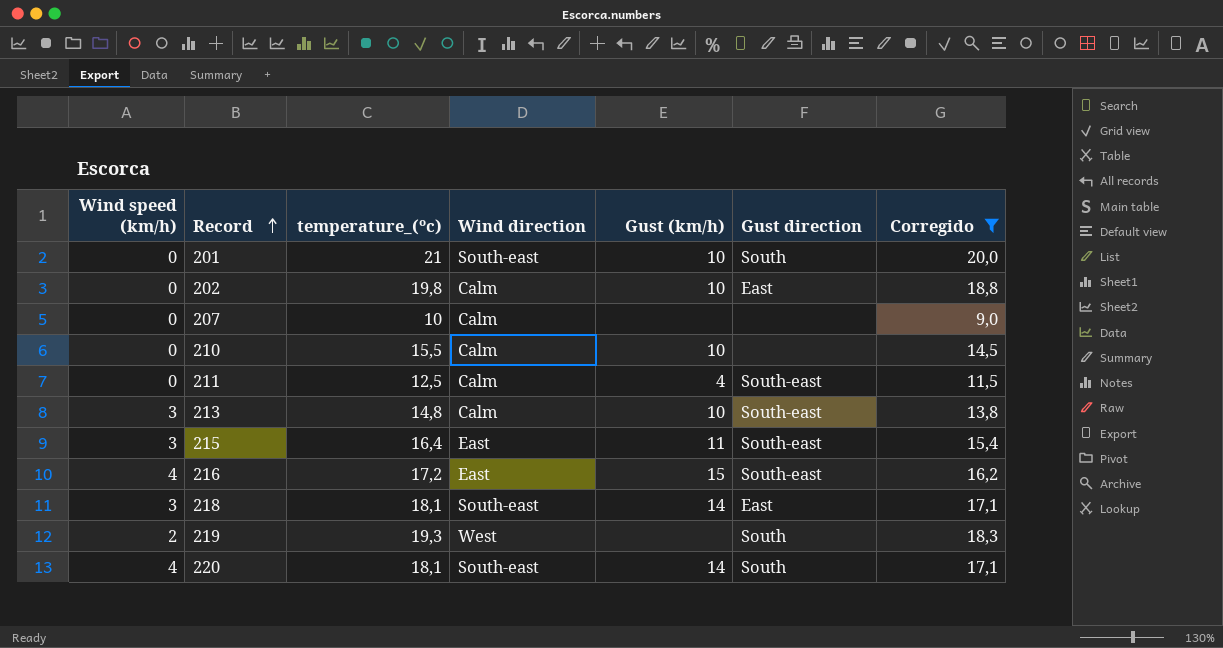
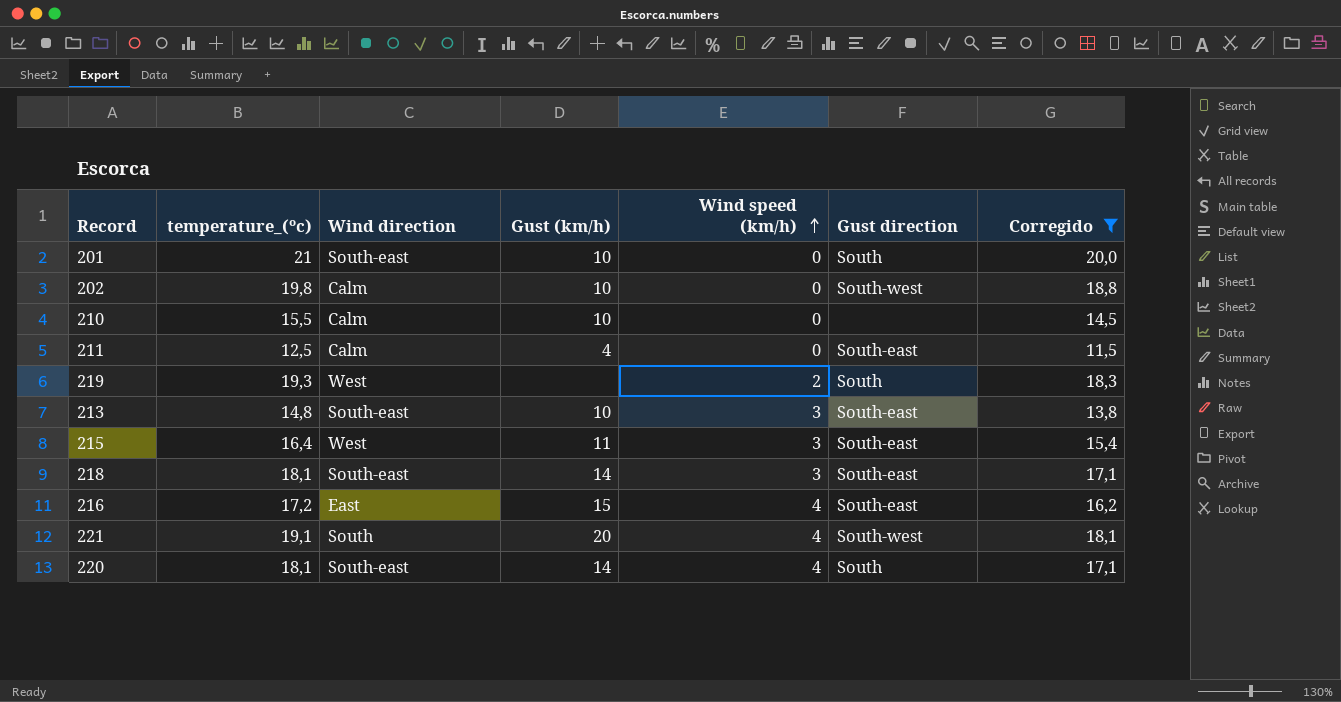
row order: Record ascending -> Wind speed (km/h) ascending
column Wind speed (km/h) | position: 1 -> 5
row 207: 0 | 10 | Calm | none | none | 9,0 -> none
202 | Gust direction: East -> South-west
213 | Wind direction: Calm -> South-east
215 | Wind direction: East -> West
218 | Gust direction: East -> South-east
row 221: none -> 19,1 | South | 20 | 4 | South-west | 18,1

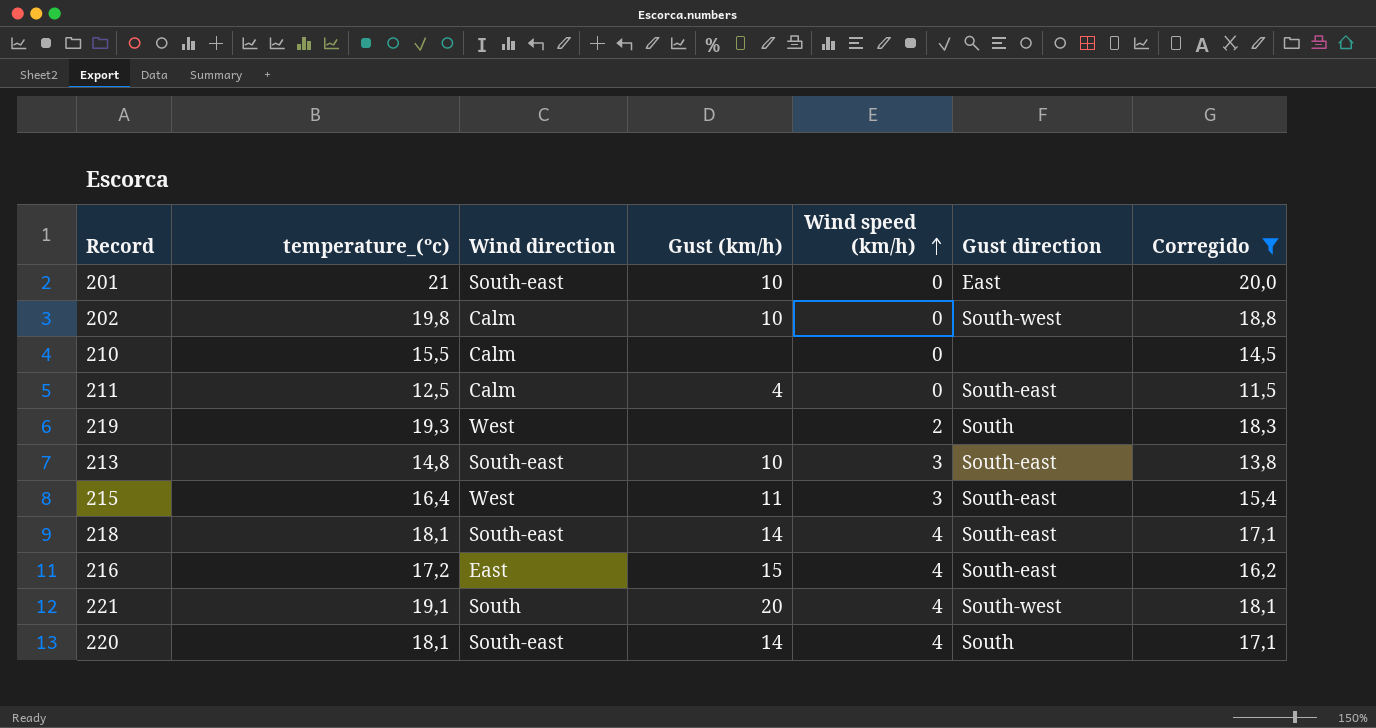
201 | Gust direction: South -> East
210 | Gust (km/h): 10 -> none
218 | Wind speed (km/h): 3 -> 4

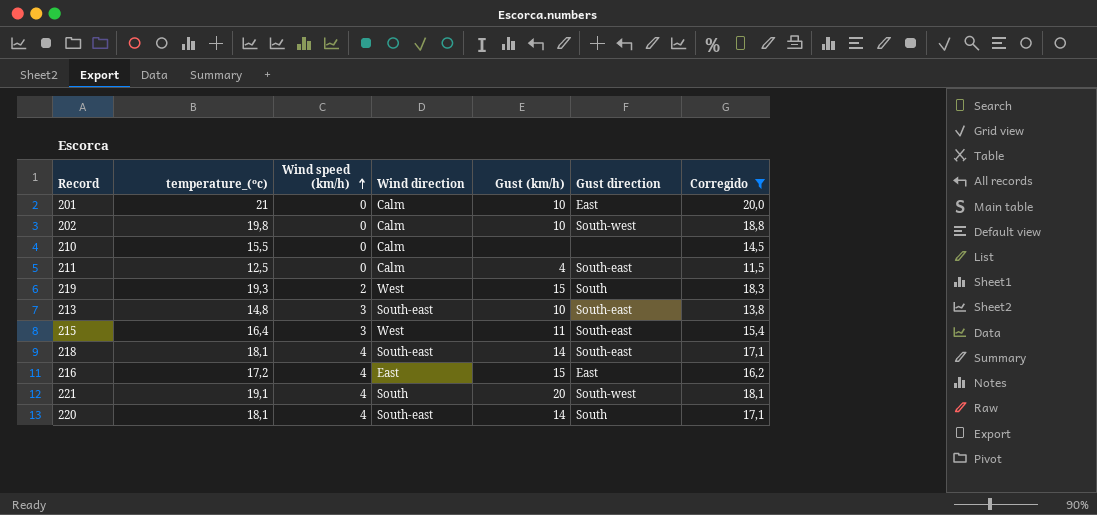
column Wind speed (km/h) | position: 5 -> 3
201 | Wind direction: South-east -> Calm
219 | Gust (km/h): none -> 15
216 | Gust direction: South-east -> East

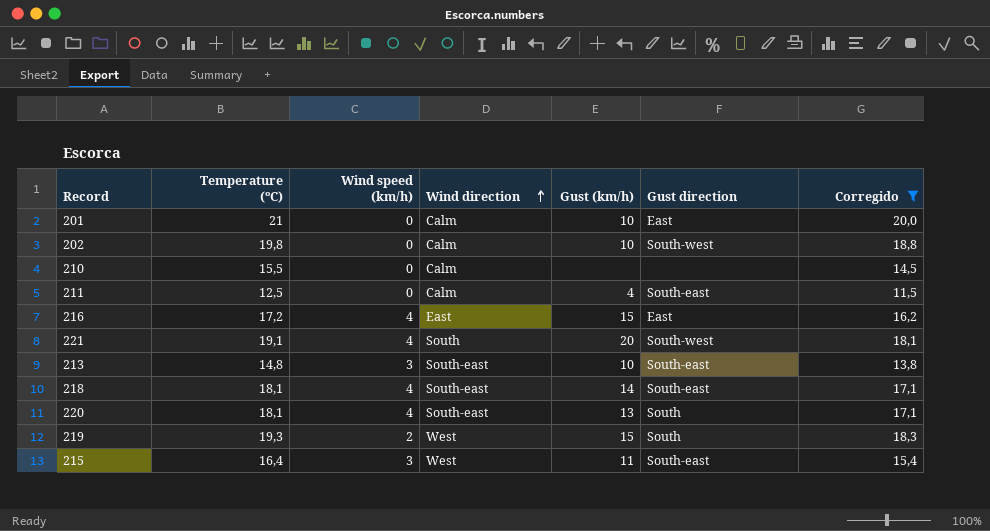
row order: Wind speed (km/h) ascending -> Wind direction ascending
column name: temperature_(ºc) -> Temperature (ºC)
220 | Gust (km/h): 14 -> 13

